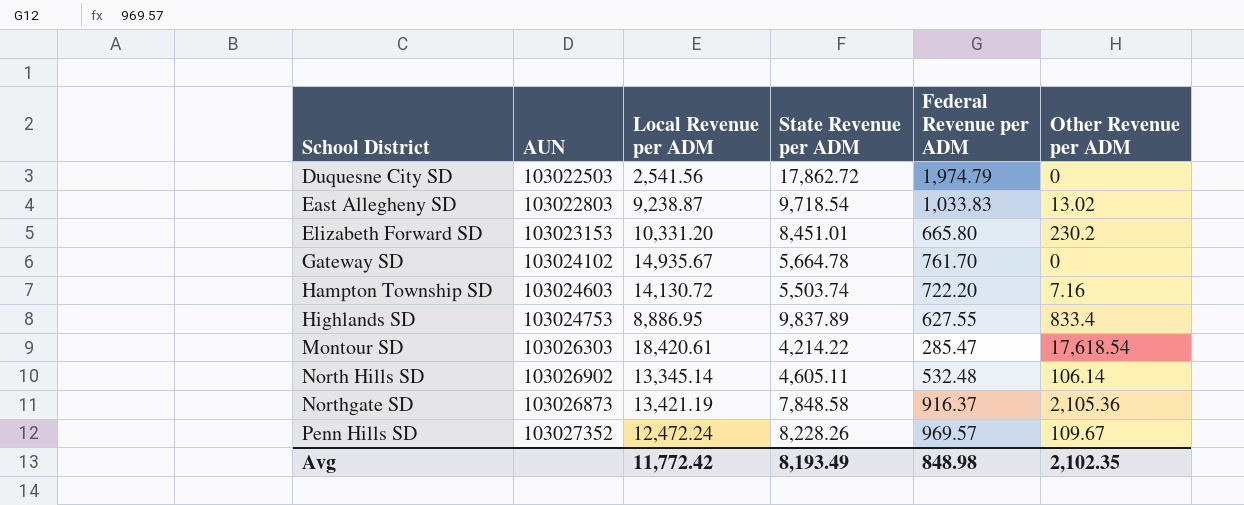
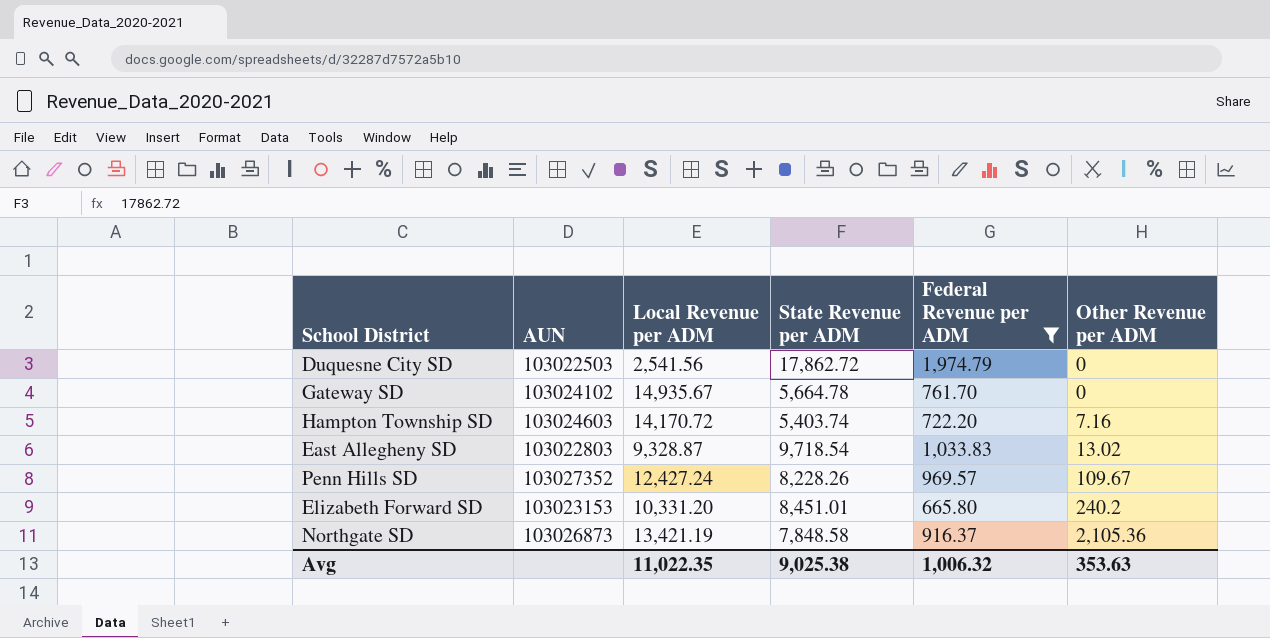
filter: none -> Federal Revenue per ADM >= 665.80
row order: School District ascending -> Other Revenue per ADM ascending
Hampton Township SD | Local Revenue per ADM: 14,130.72 -> 14,170.72
Hampton Township SD | State Revenue per ADM: 5,503.74 -> 5,403.74
East Allegheny SD | Local Revenue per ADM: 9,238.87 -> 9,328.87
Penn Hills SD | Local Revenue per ADM: 12,472.24 -> 12,427.24
Elizabeth Forward SD | Other Revenue per ADM: 230.2 -> 240.2
Avg | Local Revenue per ADM: 11,772.42 -> 11,022.35
Avg | State Revenue per ADM: 8,193.49 -> 9,025.38
Avg | Federal Revenue per ADM: 848.98 -> 1,006.32
Avg | Other Revenue per ADM: 2,102.35 -> 353.63

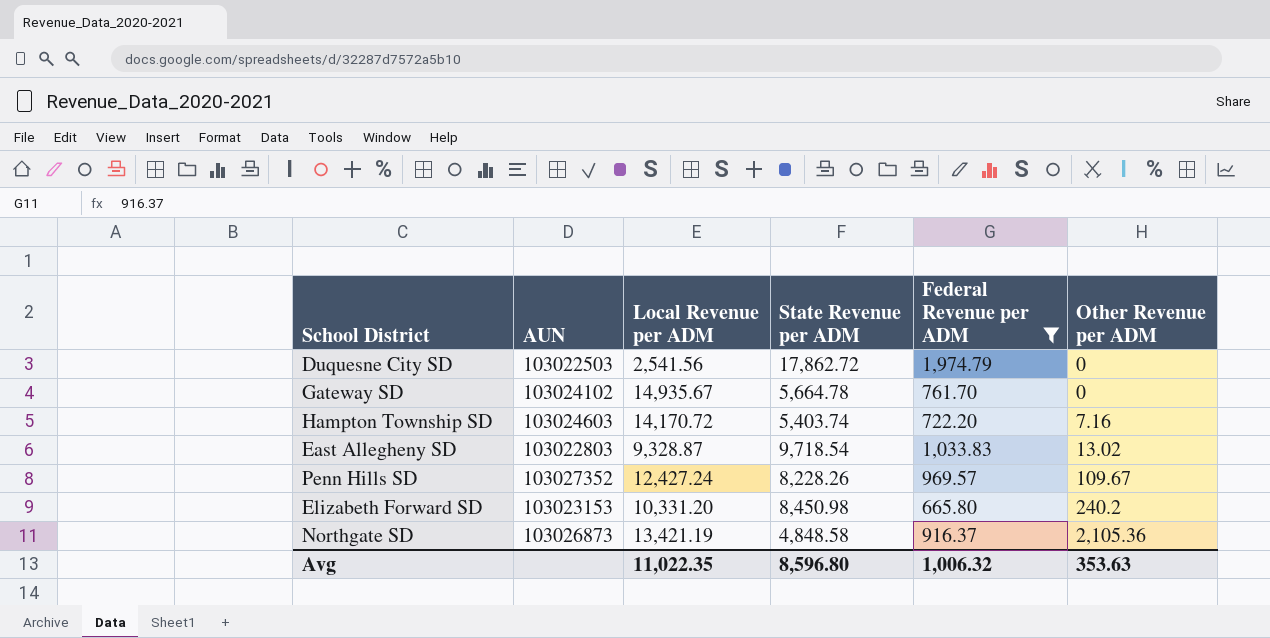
Elizabeth Forward SD | State Revenue per ADM: 8,451.01 -> 8,450.98
Northgate SD | State Revenue per ADM: 7,848.58 -> 4,848.58
Avg | State Revenue per ADM: 9,025.38 -> 8,596.80

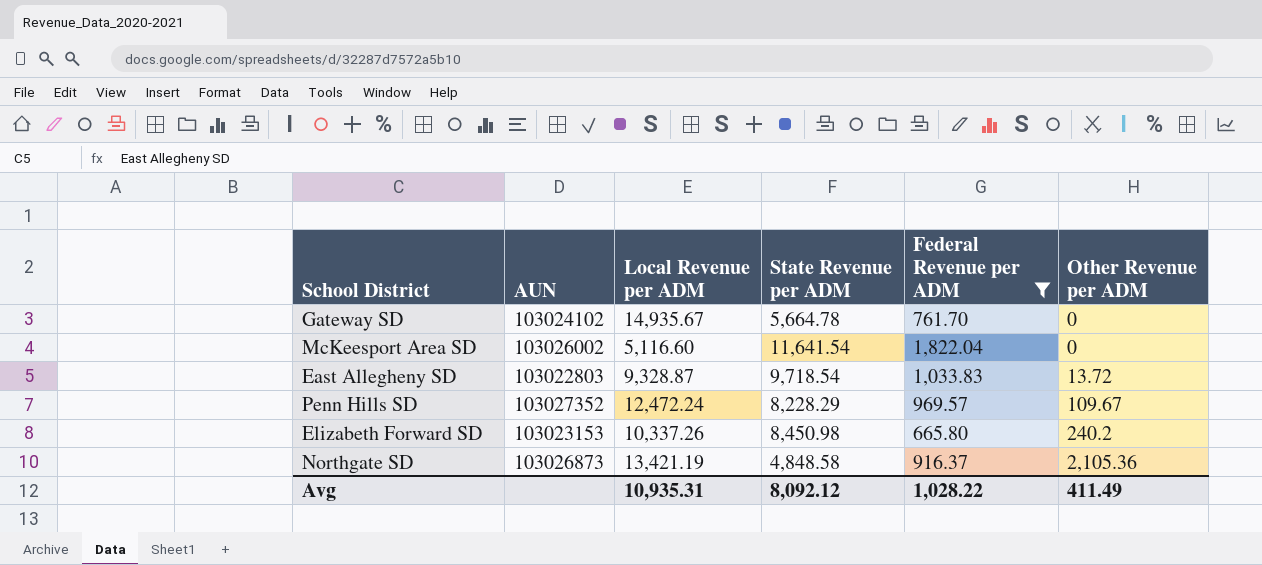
row Duquesne City SD: 103022503 | 2,541.56 | 17,862.72 | 1,974.79 | 0 -> none
row Hampton Township SD: 103024603 | 14,170.72 | 5,403.74 | 722.20 | 7.16 -> none
row McKeesport Area SD: none -> 103026002 | 5,116.60 | 11,641.54 | 1,822.04 | 0
East Allegheny SD | Other Revenue per ADM: 13.02 -> 13.72
Penn Hills SD | Local Revenue per ADM: 12,427.24 -> 12,472.24
Penn Hills SD | State Revenue per ADM: 8,228.26 -> 8,228.29
Elizabeth Forward SD | Local Revenue per ADM: 10,331.20 -> 10,337.26
Avg | Local Revenue per ADM: 11,022.35 -> 10,935.31
Avg | State Revenue per ADM: 8,596.80 -> 8,092.12
Avg | Federal Revenue per ADM: 1,006.32 -> 1,028.22
Avg | Other Revenue per ADM: 353.63 -> 411.49

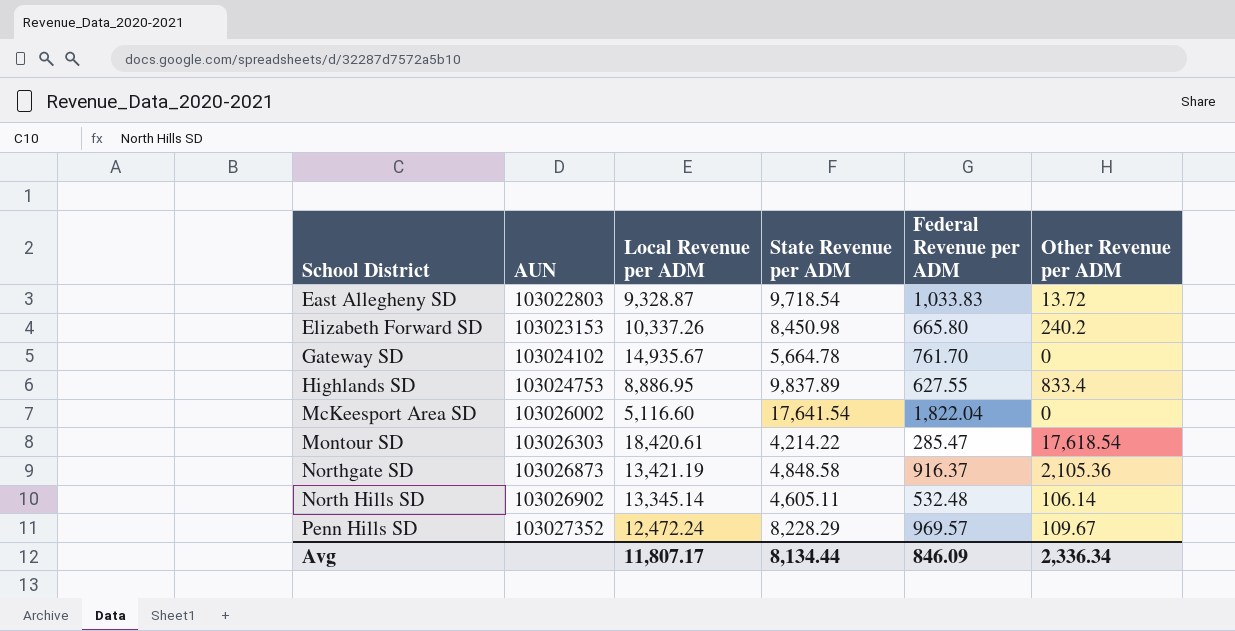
filter: Federal Revenue per ADM >= 665.80 -> none
row order: Other Revenue per ADM ascending -> AUN ascending
McKeesport Area SD | State Revenue per ADM: 11,641.54 -> 17,641.54
Avg | Local Revenue per ADM: 10,935.31 -> 11,807.17
Avg | State Revenue per ADM: 8,092.12 -> 8,134.44
Avg | Federal Revenue per ADM: 1,028.22 -> 846.09
Avg | Other Revenue per ADM: 411.49 -> 2,336.34

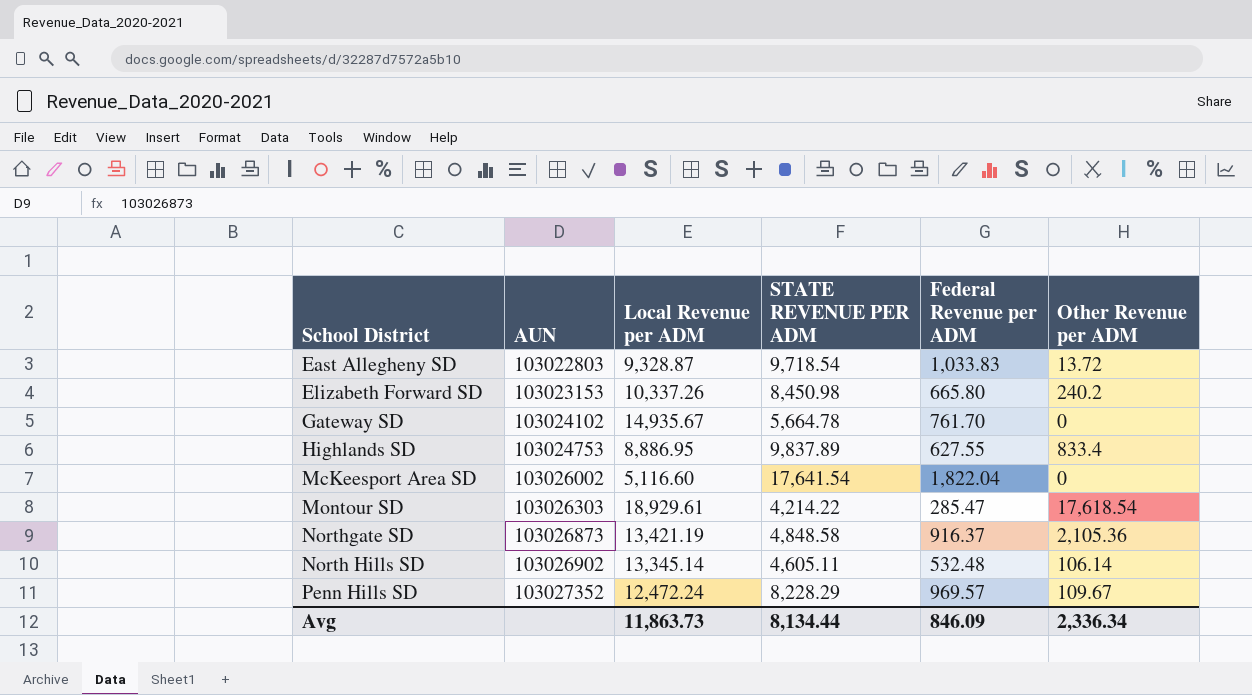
column name: State Revenue per ADM -> STATE REVENUE PER ADM
Montour SD | Local Revenue per ADM: 18,420.61 -> 18,929.61
Avg | Local Revenue per ADM: 11,807.17 -> 11,863.73

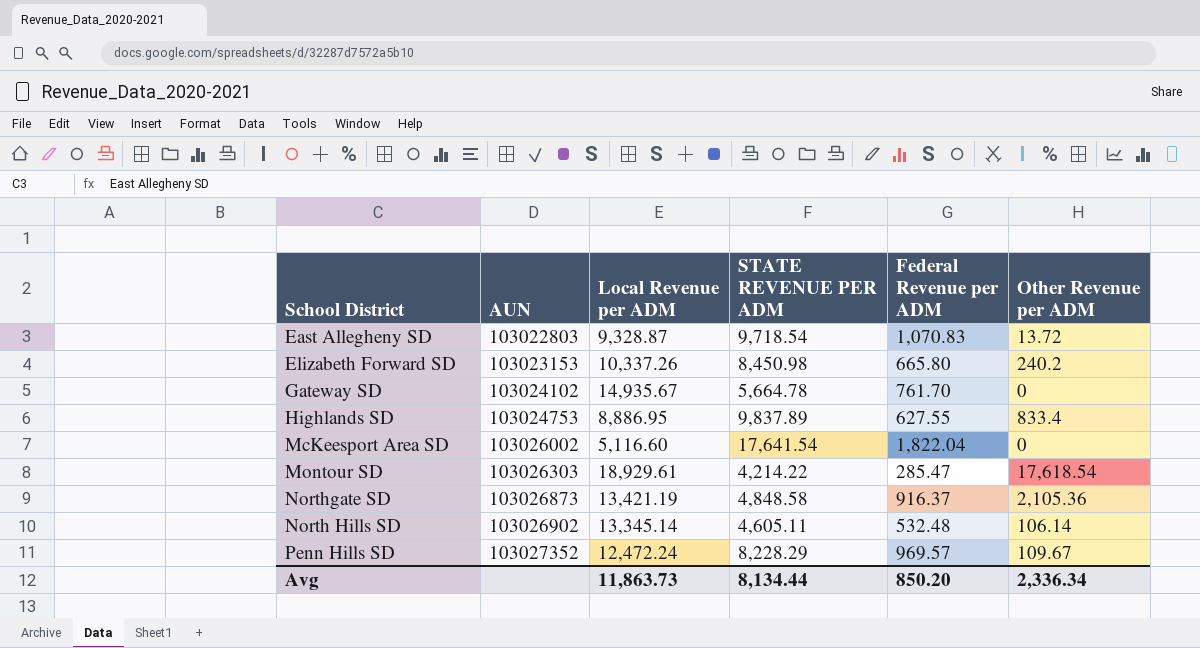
East Allegheny SD | Federal Revenue per ADM: 1,033.83 -> 1,070.83
Avg | Federal Revenue per ADM: 846.09 -> 850.20

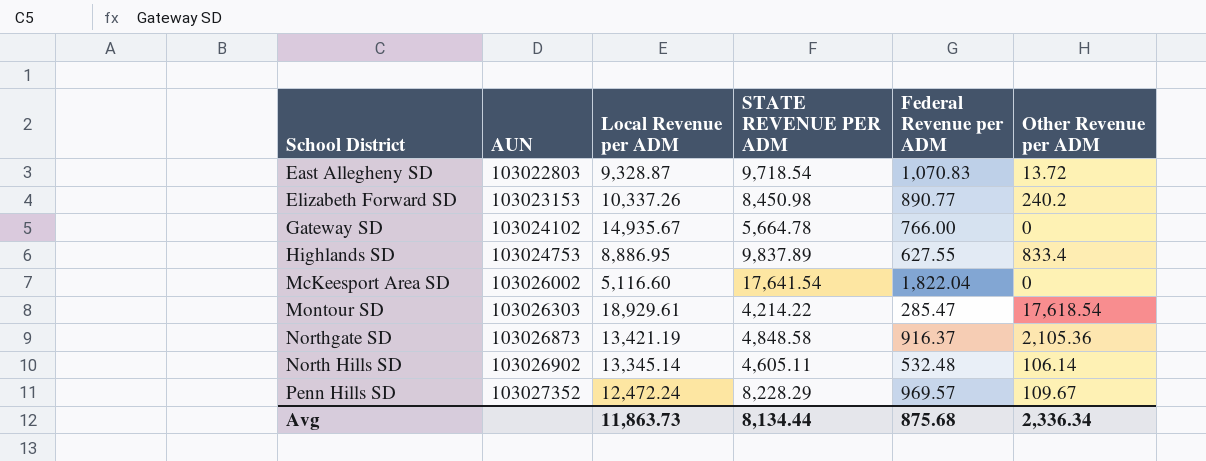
Elizabeth Forward SD | Federal Revenue per ADM: 665.80 -> 890.77
Gateway SD | Federal Revenue per ADM: 761.70 -> 766.00
Avg | Federal Revenue per ADM: 850.20 -> 875.68

